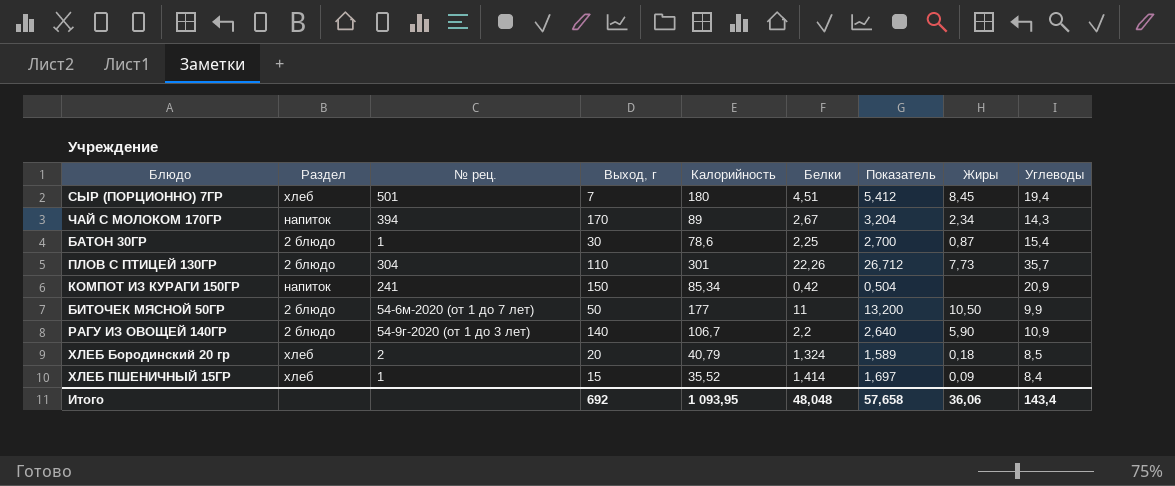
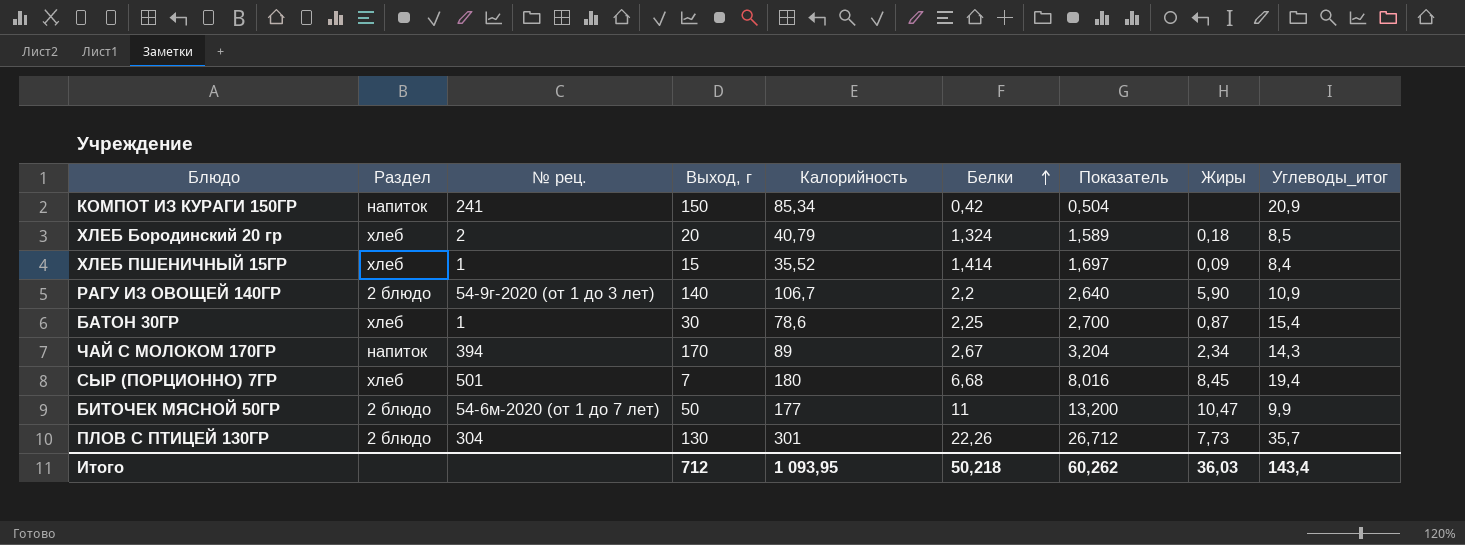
row order: none -> Белки ascending
column name: Углеводы -> Углеводы_итог
БАТОН 30ГР | Раздел: 2 блюдо -> хлеб
СЫР (ПОРЦИОННО) 7ГР | Белки: 4,51 -> 6,68
СЫР (ПОРЦИОННО) 7ГР | Показатель: 5,412 -> 8,016
БИТОЧЕК МЯСНОЙ 50ГР | Жиры: 10,50 -> 10,47
ПЛОВ С ПТИЦЕЙ 130ГР | Выход, г: 110 -> 130
Итого | Выход, г: 692 -> 712
Итого | Белки: 48,048 -> 50,218
Итого | Показатель: 57,658 -> 60,262
Итого | Жиры: 36,06 -> 36,03

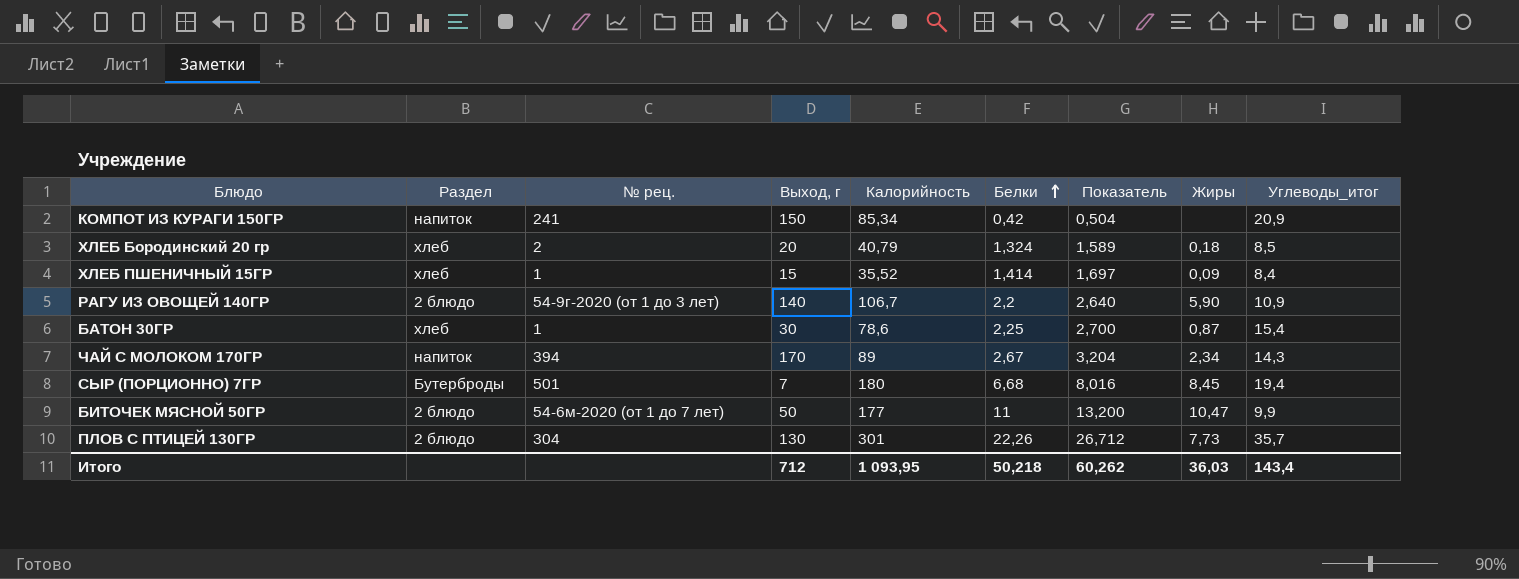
СЫР (ПОРЦИОННО) 7ГР | Раздел: хлеб -> Бутерброды

